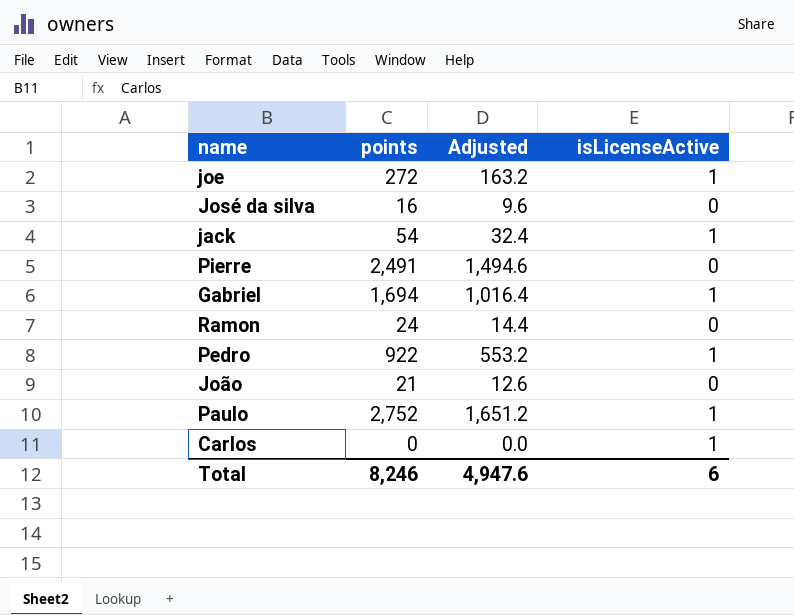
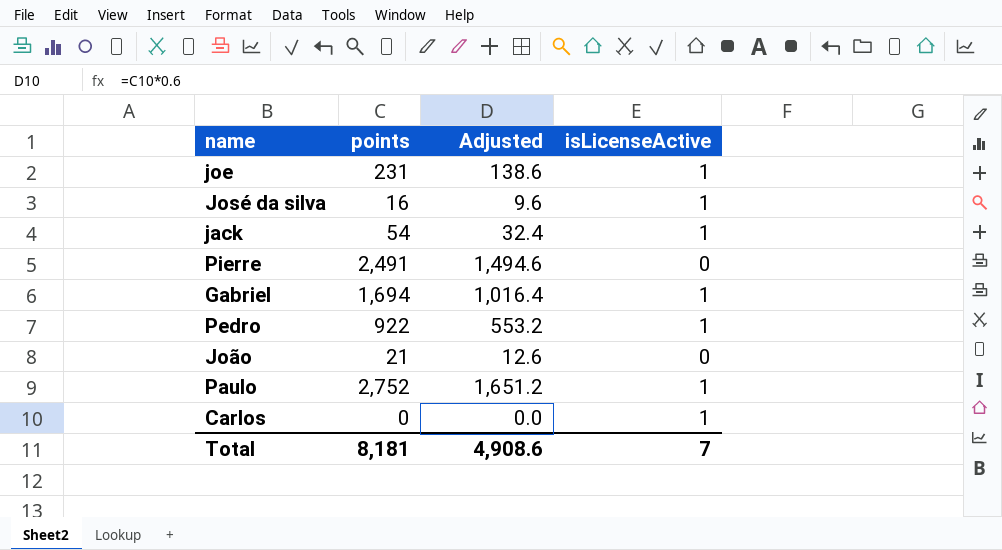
row Ramon: 24 | 14.4 | 0 -> none
joe | points: 272 -> 231
joe | Adjusted: 163.2 -> 138.6
José da silva | isLicenseActive: 0 -> 1
Total | points: 8,246 -> 8,181
Total | Adjusted: 4,947.6 -> 4,908.6
Total | isLicenseActive: 6 -> 7

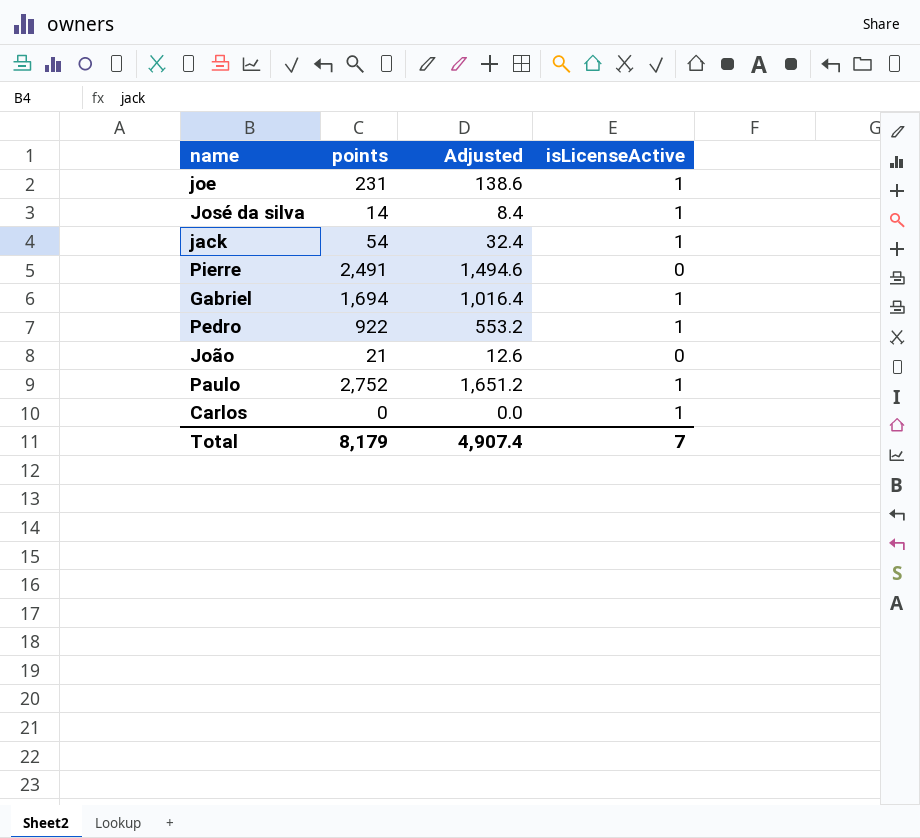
José da silva | points: 16 -> 14
José da silva | Adjusted: 9.6 -> 8.4
Total | points: 8,181 -> 8,179
Total | Adjusted: 4,908.6 -> 4,907.4

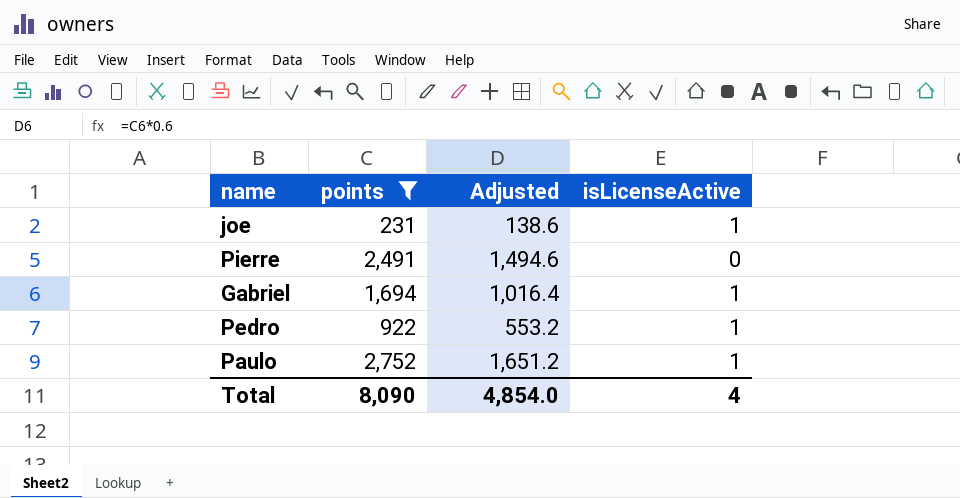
filter: none -> points >= 231
Total | points: 8,179 -> 8,090
Total | Adjusted: 4,907.4 -> 4,854.0
Total | isLicenseActive: 7 -> 4

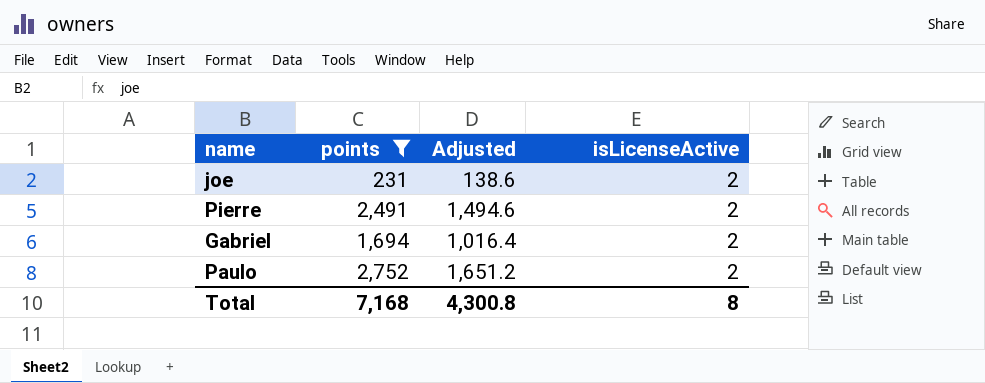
row Pedro: 922 | 553.2 | 1 -> none
joe | isLicenseActive: 1 -> 2
Pierre | isLicenseActive: 0 -> 2
Gabriel | isLicenseActive: 1 -> 2
Paulo | isLicenseActive: 1 -> 2
Total | points: 8,090 -> 7,168
Total | Adjusted: 4,854.0 -> 4,300.8
Total | isLicenseActive: 4 -> 8

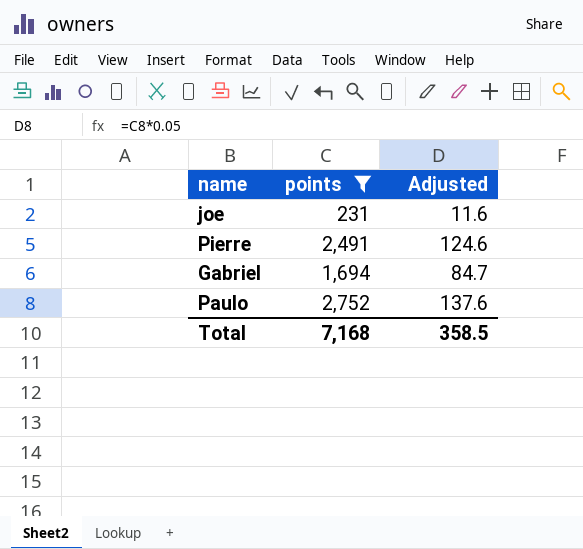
column isLicenseActive | position: 4 -> none
column Adjusted | formula: [points] * 0.6 -> [points] * 0.05
Total | Adjusted: 4,300.8 -> 358.5

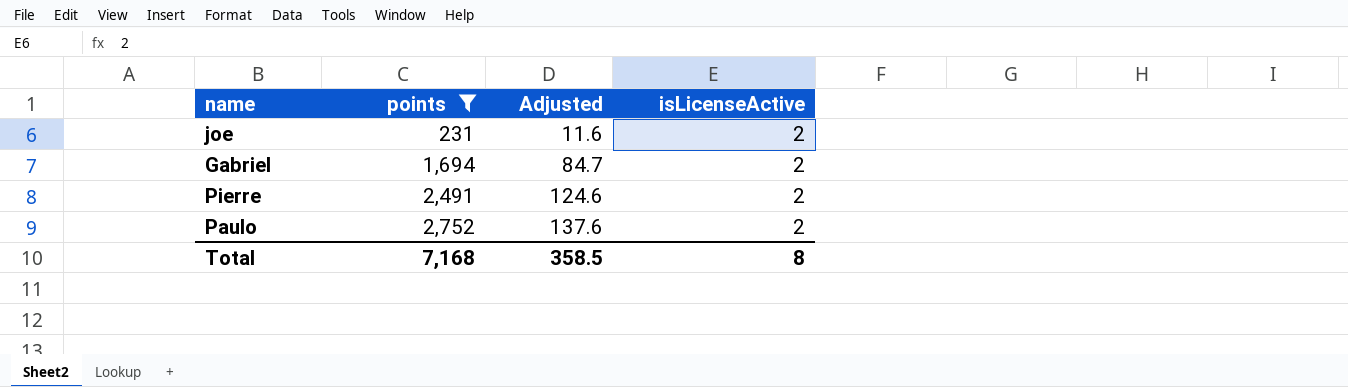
row order: none -> points ascending
column isLicenseActive | position: none -> 4

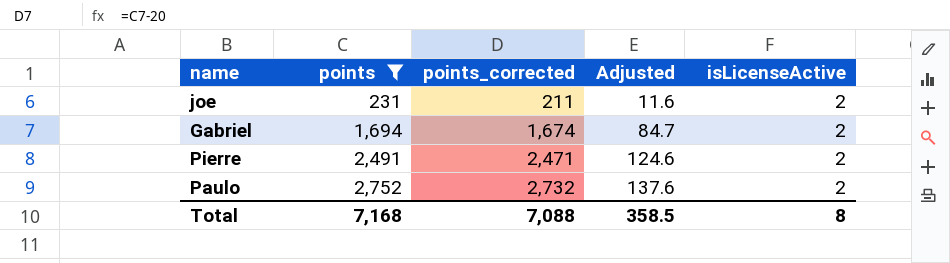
column points_corrected | formula: none -> [points] - 20

